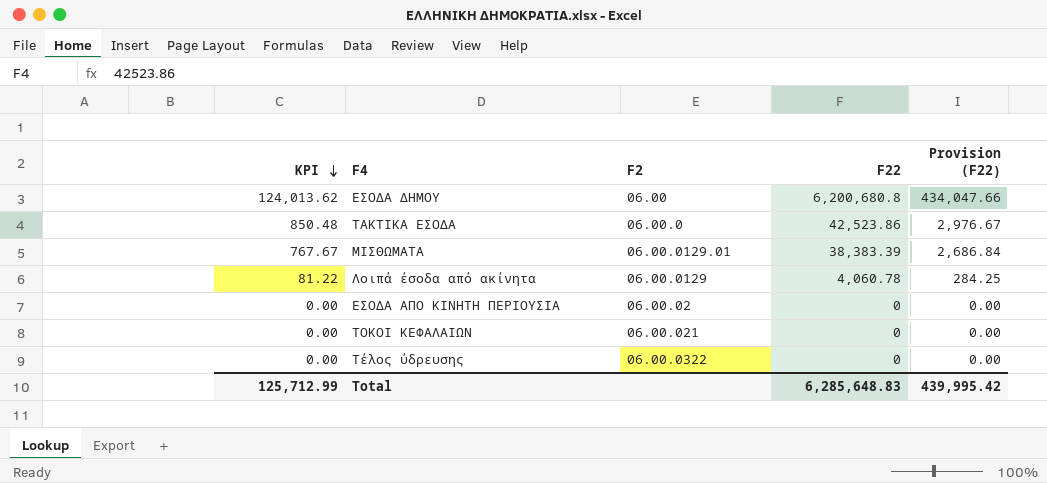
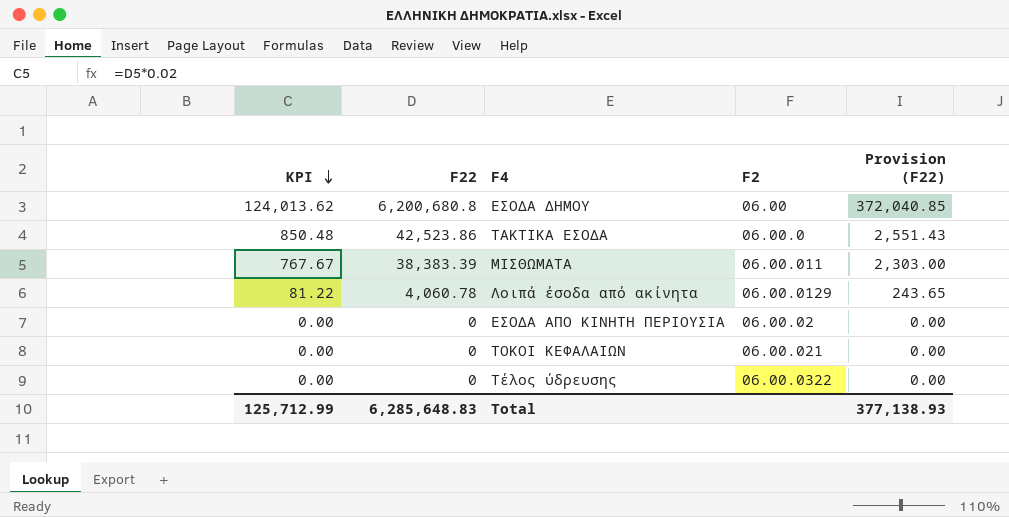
column F22 | position: 4 -> 2
column Provision (F22) | formula: [F22] * 0.07 -> [F22] * 0.06
ΜΙΣΘΩΜΑΤΑ | F2: 06.00.0129.01 -> 06.00.011
Total | Provision (F22): 439,995.42 -> 377,138.93

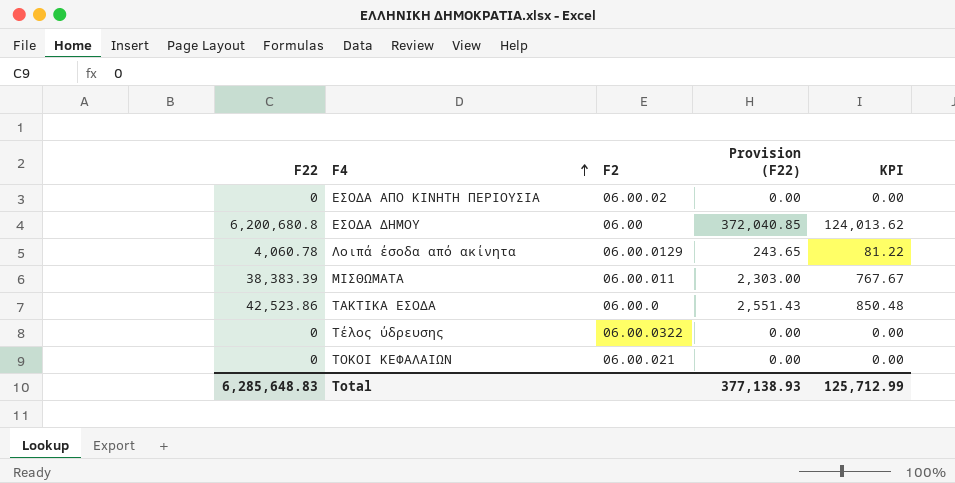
row order: KPI descending -> F4 ascending
column KPI | position: 1 -> 5

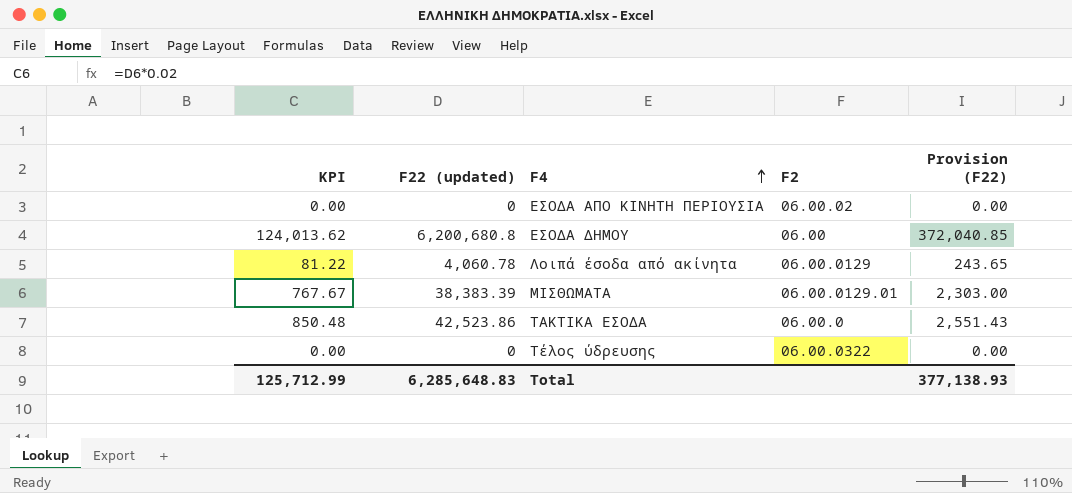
column KPI | position: 5 -> 1
column name: F22 -> F22 (updated)
row ΤΟΚΟΙ ΚΕΦΑΛΑΙΩΝ: 0 | 06.00.021 | 0.00 | 0.00 -> none
ΜΙΣΘΩΜΑΤΑ | F2: 06.00.011 -> 06.00.0129.01

